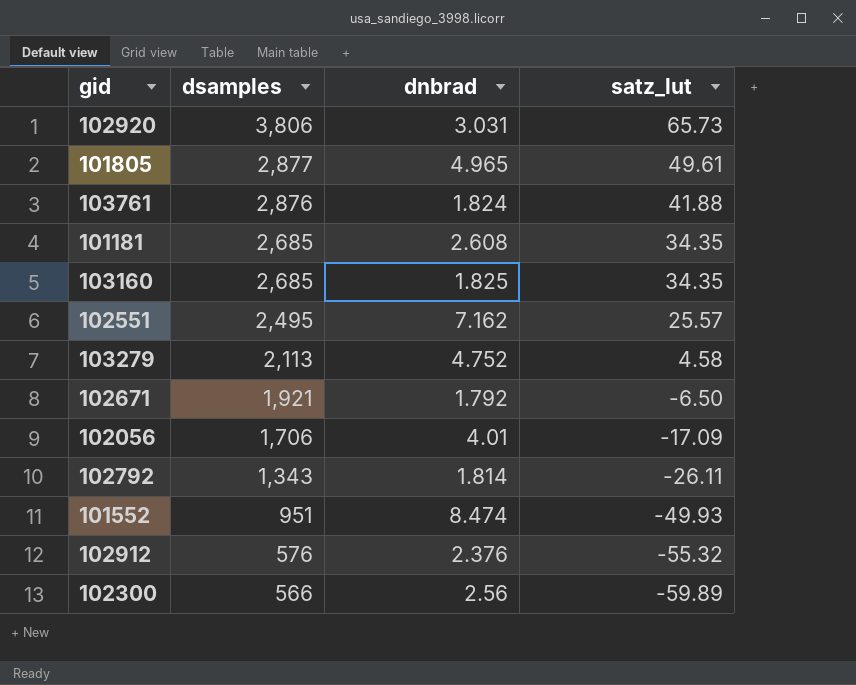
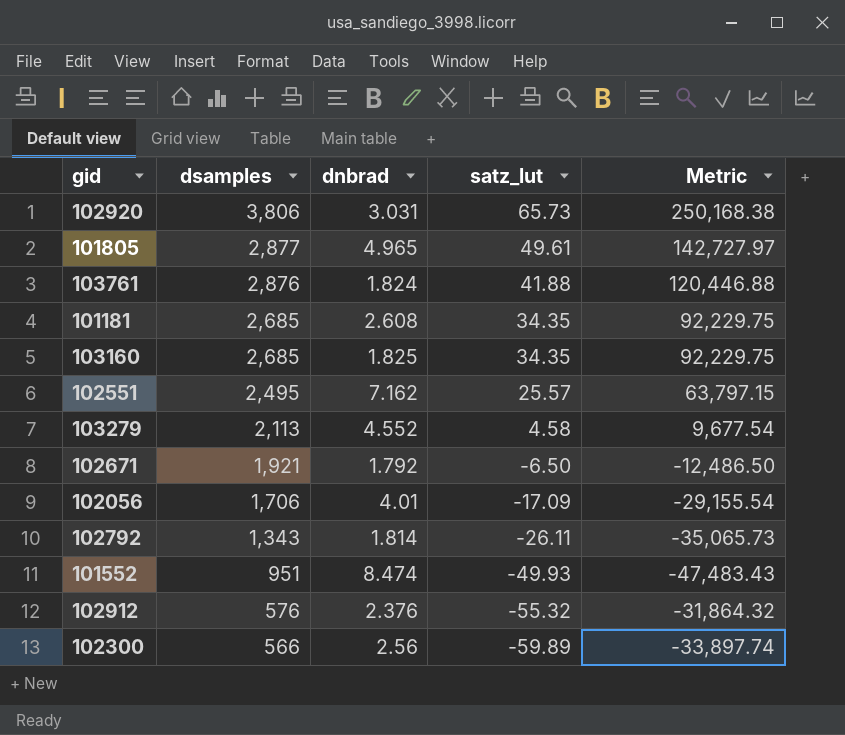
column Metric | formula: none -> [dsamples] * [satz_lut]
103279 | dnbrad: 4.752 -> 4.552

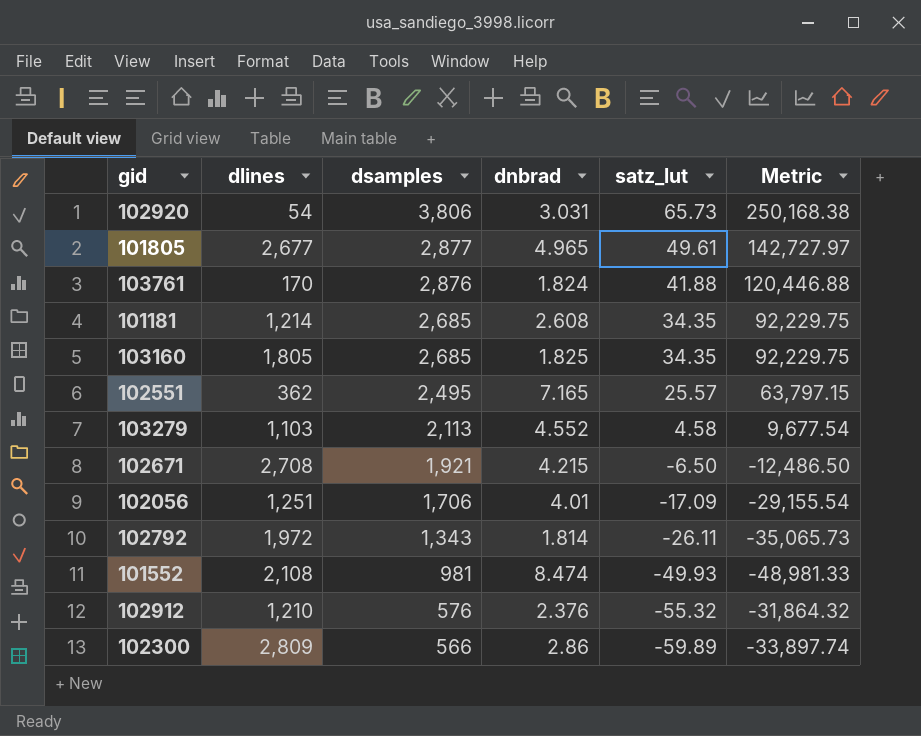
column dlines | position: none -> 2
102551 | dnbrad: 7.162 -> 7.165
102671 | dnbrad: 1.792 -> 4.215
101552 | dsamples: 951 -> 981
101552 | Metric: -47,483.43 -> -48,981.33
102300 | dnbrad: 2.56 -> 2.86

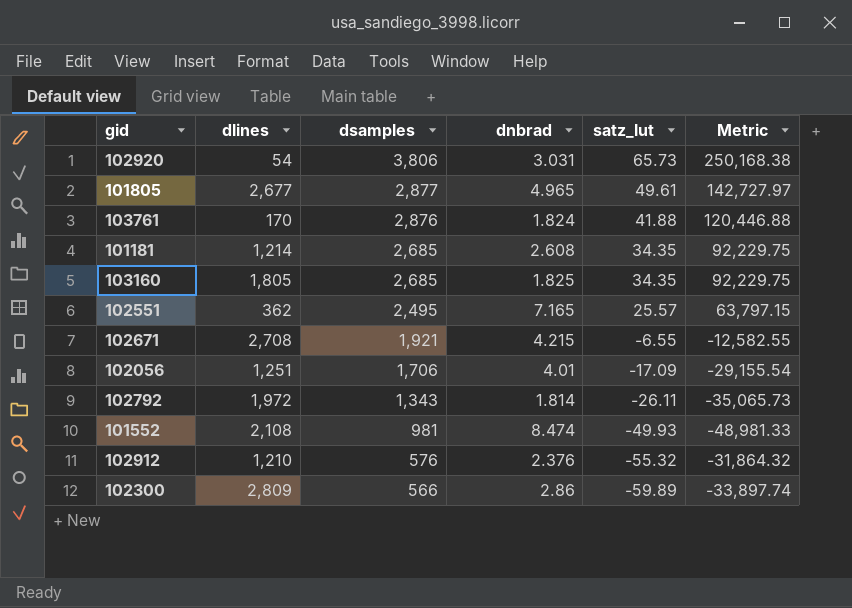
row 103279: 1,103 | 2,113 | 4.552 | 4.58 | 9,677.54 -> none
102671 | satz_lut: -6.50 -> -6.55
102671 | Metric: -12,486.50 -> -12,582.55

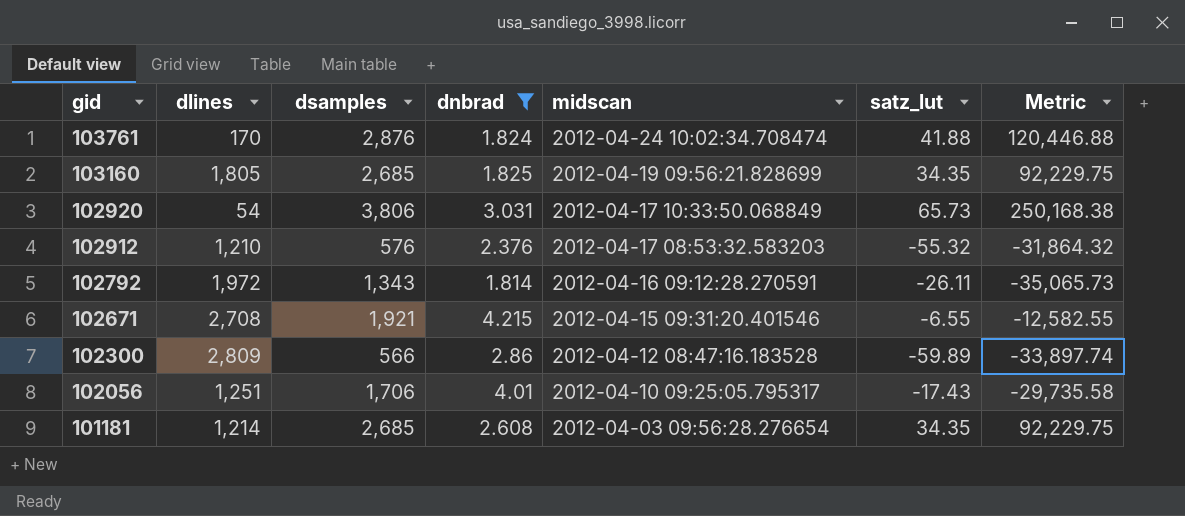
filter: none -> dnbrad <= 4.215
row order: dsamples descending -> gid descending
column midscan | position: none -> 5
102056 | satz_lut: -17.09 -> -17.43
102056 | Metric: -29,155.54 -> -29,735.58

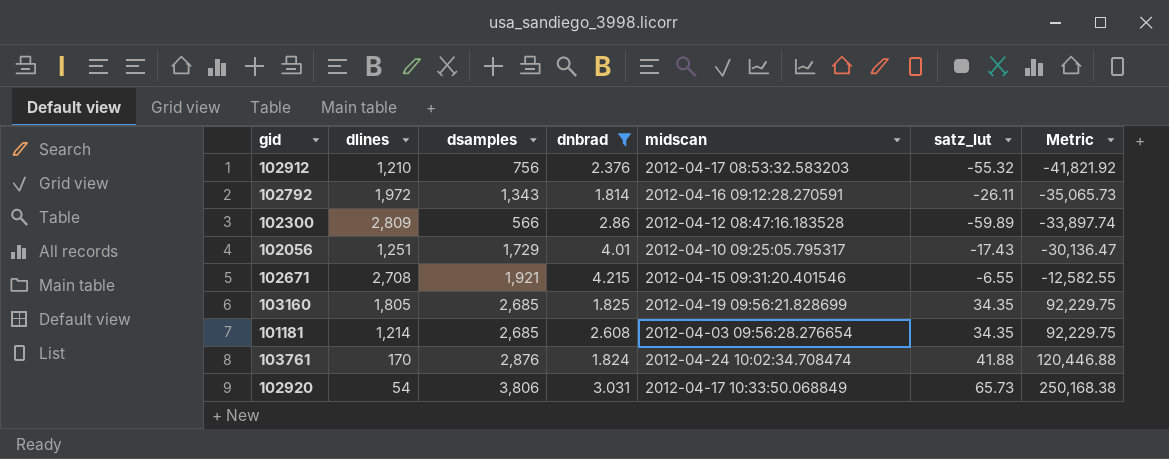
row order: gid descending -> Metric ascending
102912 | dsamples: 576 -> 756
102912 | Metric: -31,864.32 -> -41,821.92
102056 | dsamples: 1,706 -> 1,729
102056 | Metric: -29,735.58 -> -30,136.47

